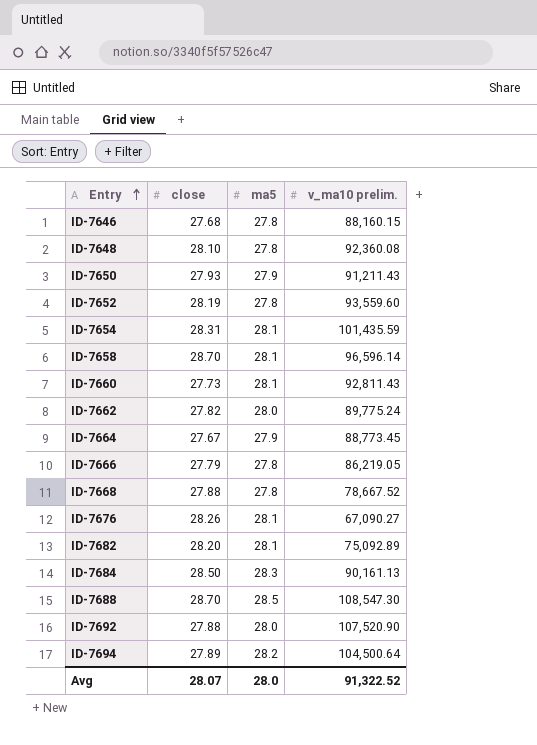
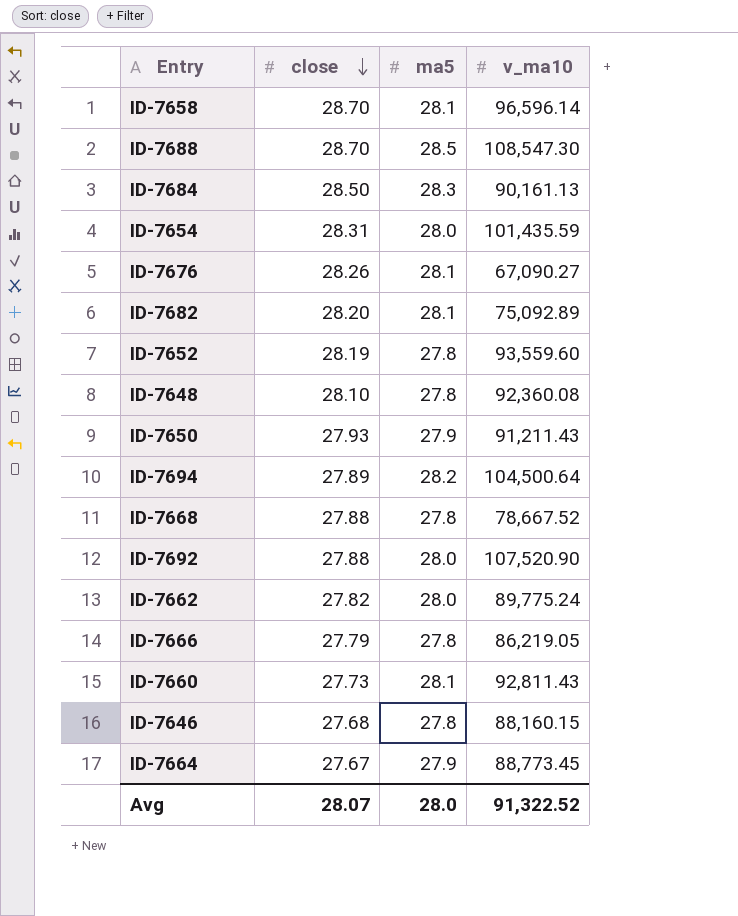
row order: Entry ascending -> close descending
column name: v_ma10 prelim. -> v_ma10
ID-7654 | ma5: 28.1 -> 28.0

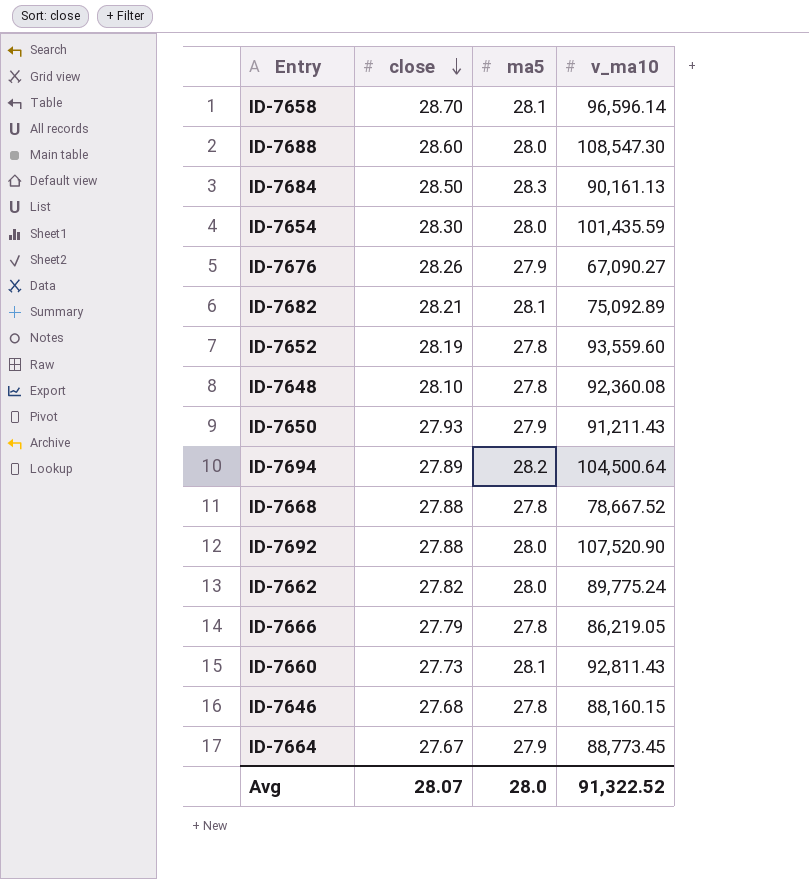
ID-7688 | close: 28.70 -> 28.60
ID-7688 | ma5: 28.5 -> 28.0
ID-7654 | close: 28.31 -> 28.30
ID-7676 | ma5: 28.1 -> 27.9
ID-7682 | close: 28.20 -> 28.21

